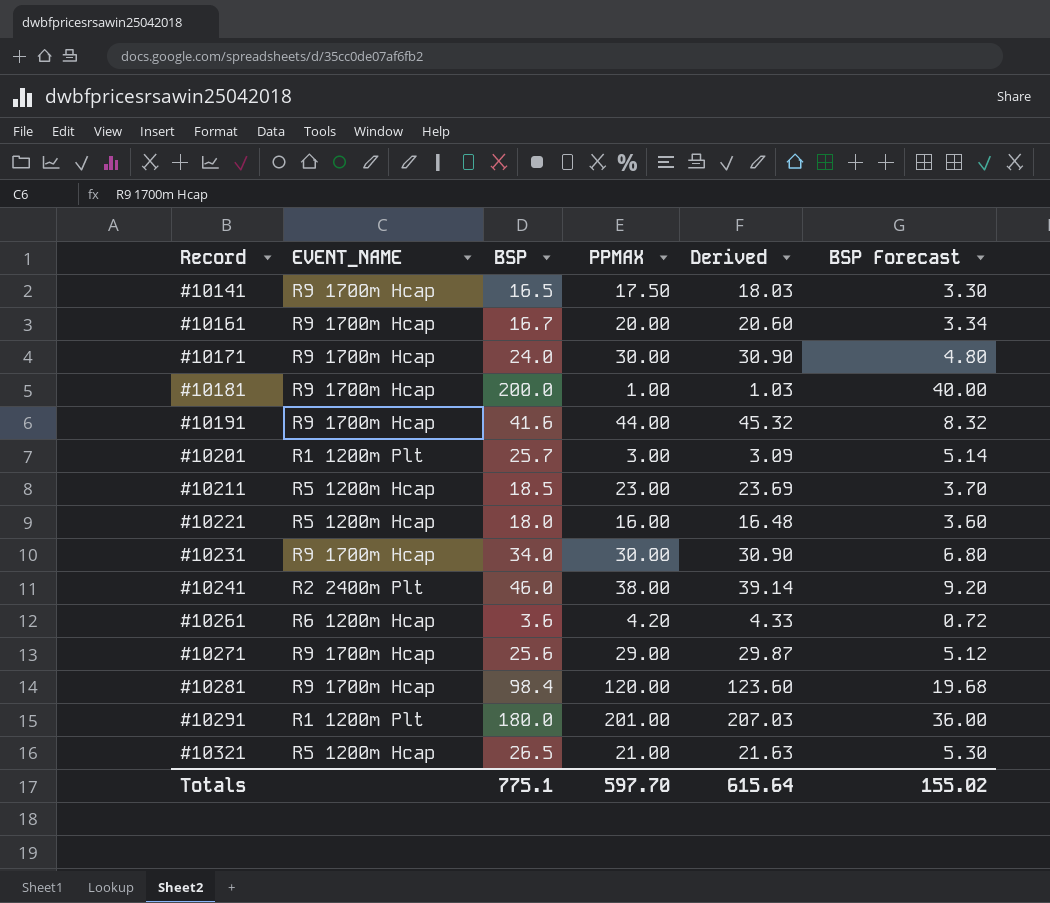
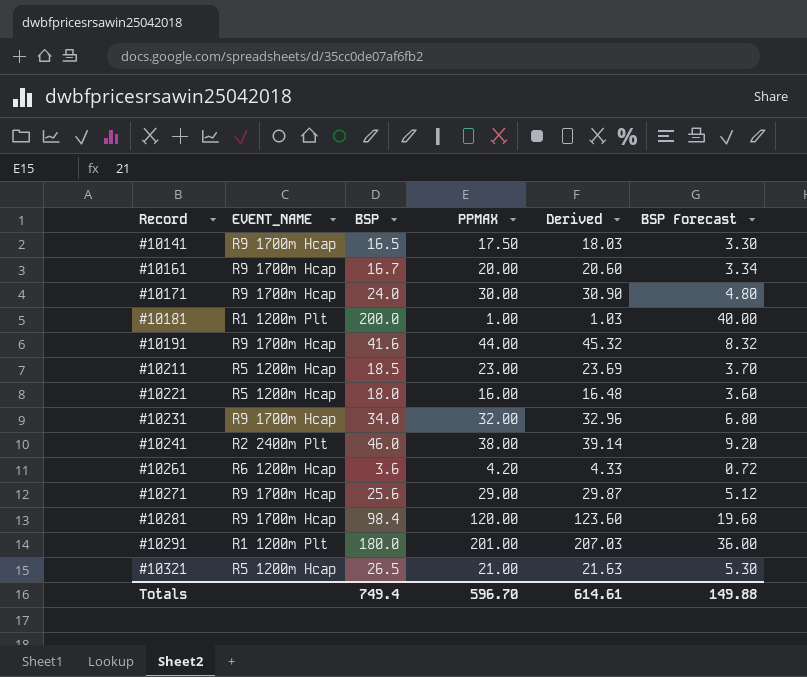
row #10201: R1 1200m Plt | 25.7 | 3.00 | 3.09 | 5.14 -> none
#10181 | EVENT_NAME: R9 1700m Hcap -> R1 1200m Plt
#10231 | PPMAX: 30.00 -> 32.00
#10231 | Derived: 30.90 -> 32.96
Totals | BSP: 775.1 -> 749.4
Totals | PPMAX: 597.70 -> 596.70
Totals | Derived: 615.64 -> 614.61
Totals | BSP Forecast: 155.02 -> 149.88

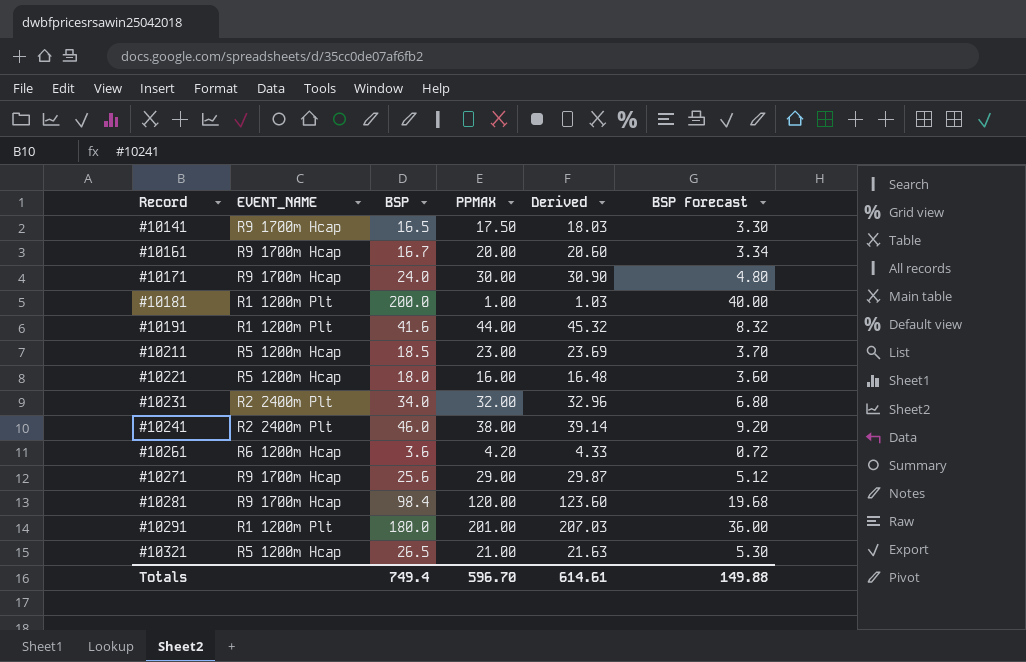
#10191 | EVENT_NAME: R9 1700m Hcap -> R1 1200m Plt
#10231 | EVENT_NAME: R9 1700m Hcap -> R2 2400m Plt

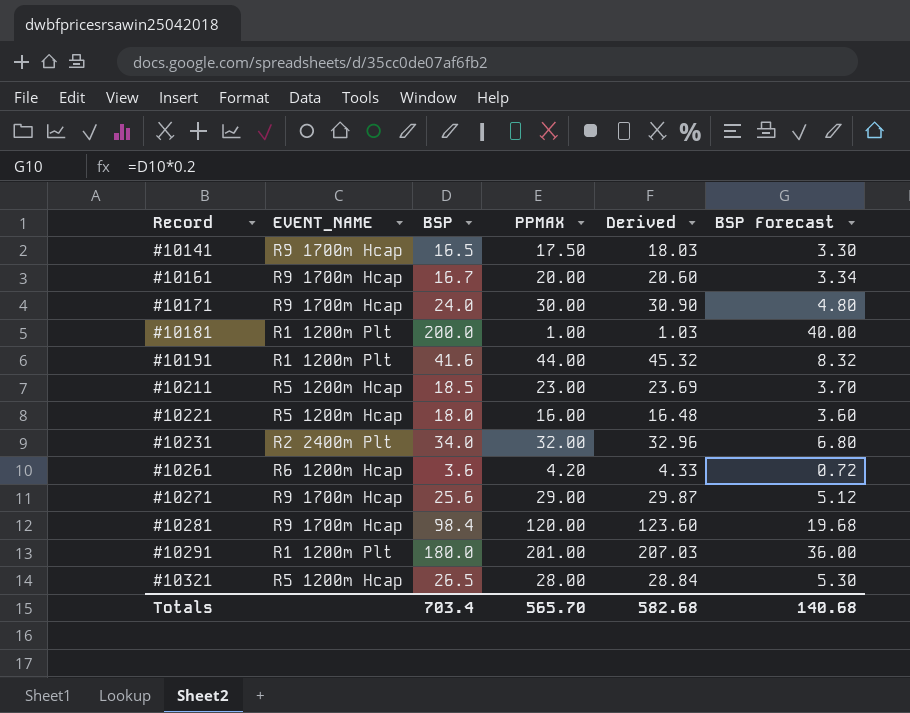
row #10241: R2 2400m Plt | 46.0 | 38.00 | 39.14 | 9.20 -> none
#10321 | PPMAX: 21.00 -> 28.00
#10321 | Derived: 21.63 -> 28.84
Totals | BSP: 749.4 -> 703.4
Totals | PPMAX: 596.70 -> 565.70
Totals | Derived: 614.61 -> 582.68
Totals | BSP Forecast: 149.88 -> 140.68

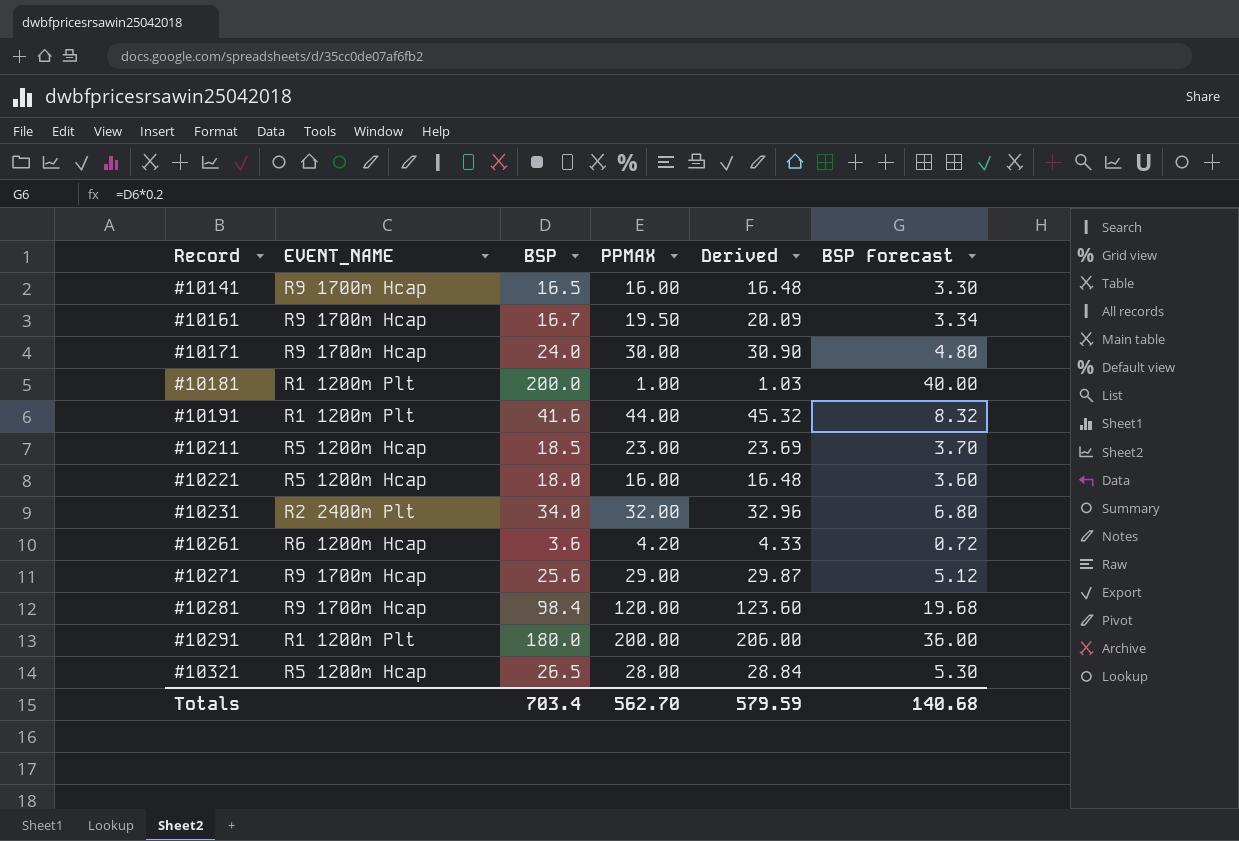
#10141 | PPMAX: 17.50 -> 16.00
#10141 | Derived: 18.03 -> 16.48
#10161 | PPMAX: 20.00 -> 19.50
#10161 | Derived: 20.60 -> 20.09
#10291 | PPMAX: 201.00 -> 200.00
#10291 | Derived: 207.03 -> 206.00
Totals | PPMAX: 565.70 -> 562.70
Totals | Derived: 582.68 -> 579.59

